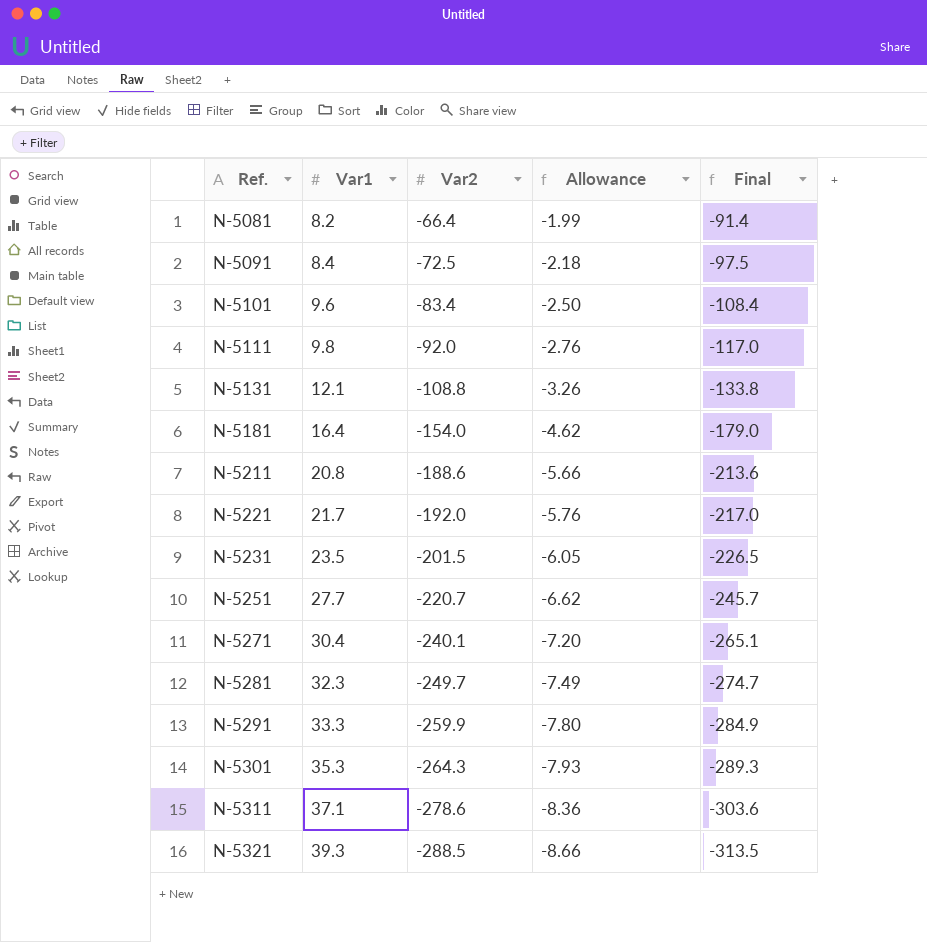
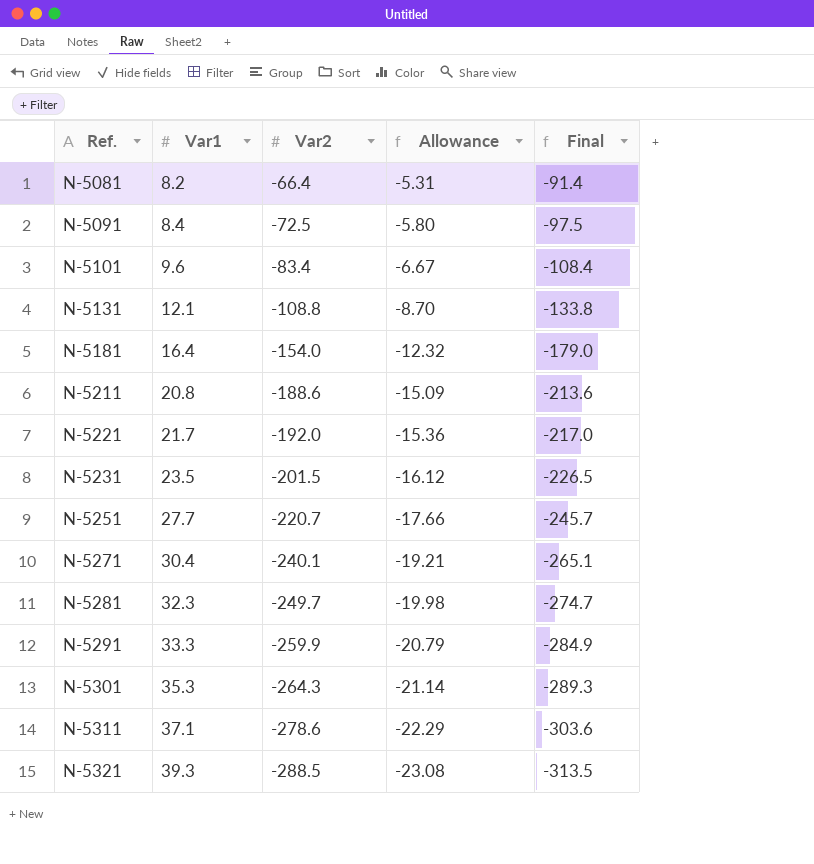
column Allowance | formula: [Var2] * 0.03 -> [Var2] * 0.08
row N-5111: 9.8 | -92.0 | -2.76 | -117.0 -> none

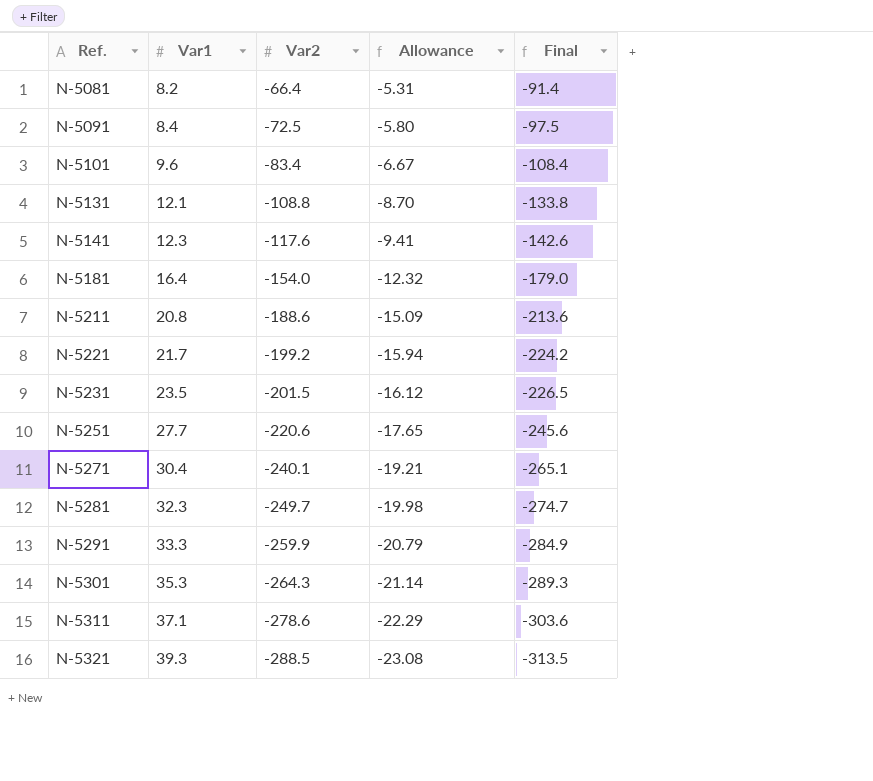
row N-5141: none -> 12.3 | -117.6 | -9.41 | -142.6
N-5221 | Var2: -192.0 -> -199.2
N-5221 | Allowance: -15.36 -> -15.94
N-5221 | Final: -217.0 -> -224.2
N-5251 | Var2: -220.7 -> -220.6
N-5251 | Allowance: -17.66 -> -17.65
N-5251 | Final: -245.7 -> -245.6

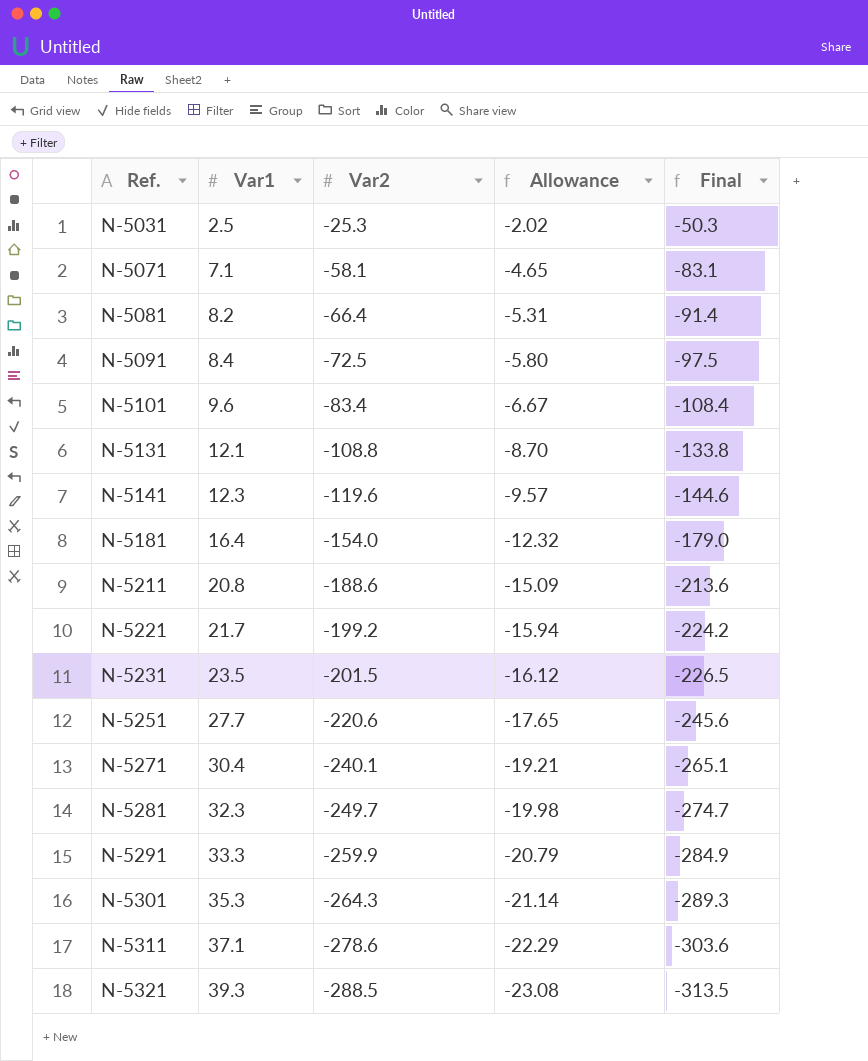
row N-5031: none -> 2.5 | -25.3 | -2.02 | -50.3
row N-5071: none -> 7.1 | -58.1 | -4.65 | -83.1
N-5141 | Var2: -117.6 -> -119.6
N-5141 | Allowance: -9.41 -> -9.57
N-5141 | Final: -142.6 -> -144.6

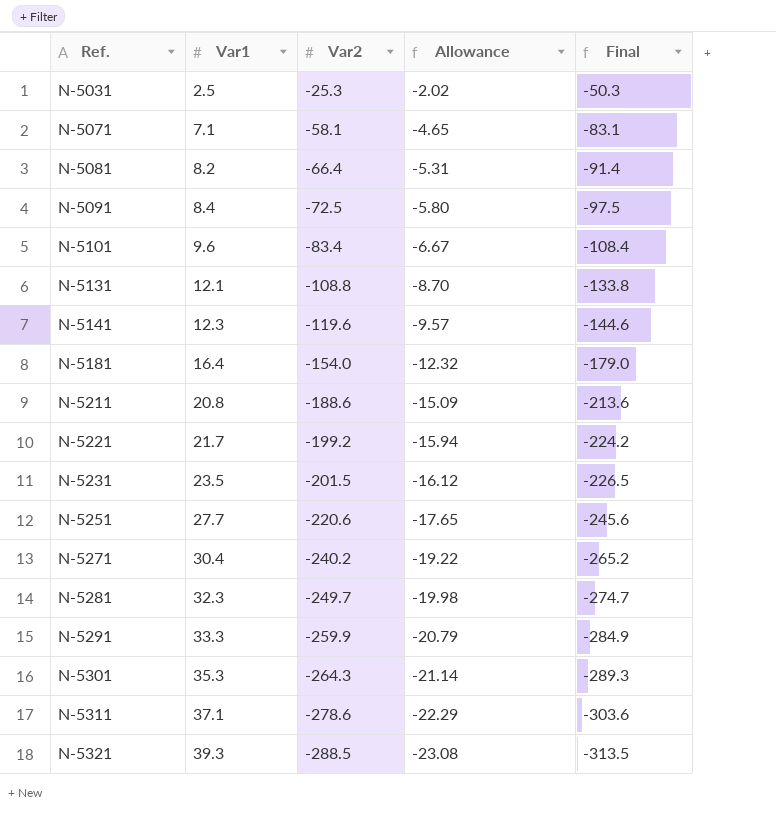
N-5271 | Var2: -240.1 -> -240.2
N-5271 | Allowance: -19.21 -> -19.22
N-5271 | Final: -265.1 -> -265.2

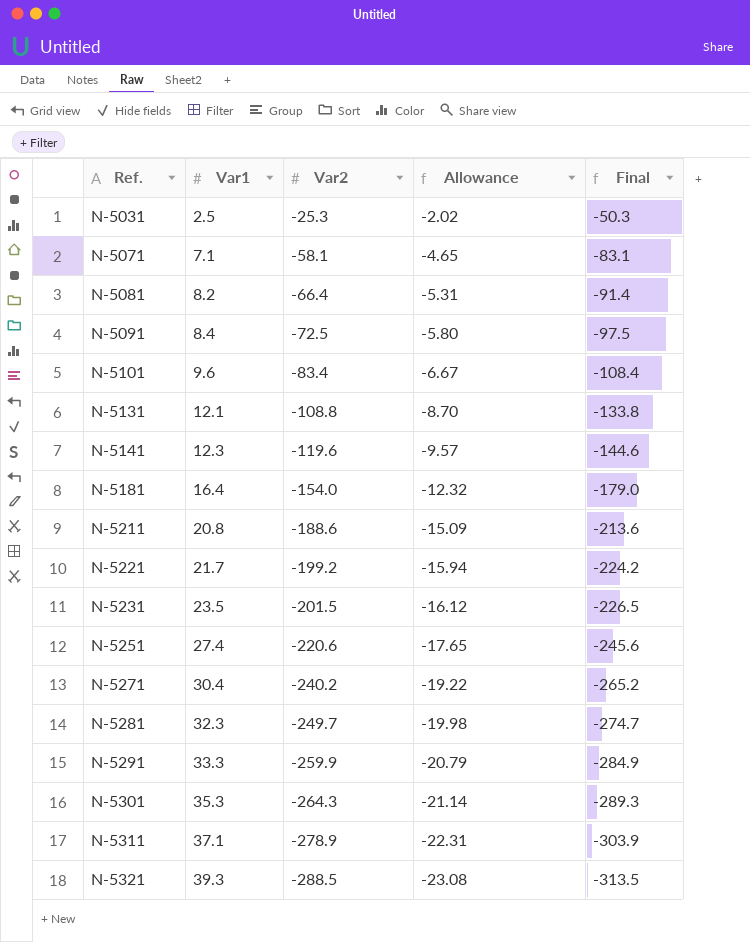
N-5251 | Var1: 27.7 -> 27.4
N-5311 | Var2: -278.6 -> -278.9
N-5311 | Allowance: -22.29 -> -22.31
N-5311 | Final: -303.6 -> -303.9

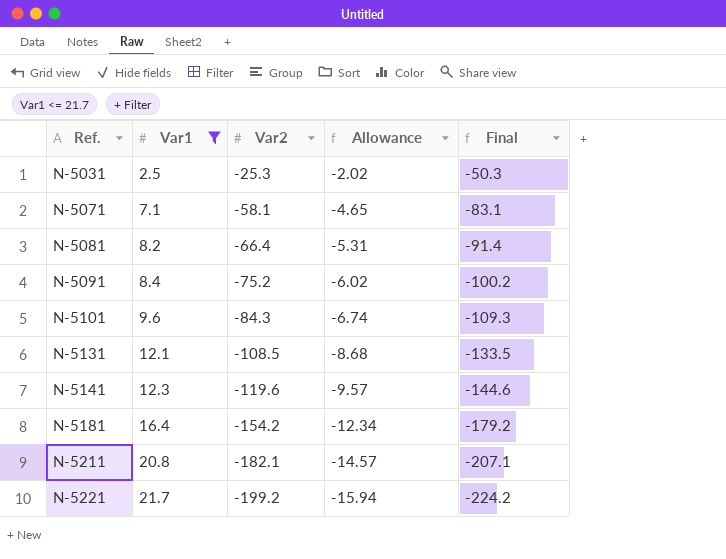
filter: none -> Var1 <= 21.7
N-5091 | Var2: -72.5 -> -75.2
N-5091 | Allowance: -5.80 -> -6.02
N-5091 | Final: -97.5 -> -100.2
N-5101 | Var2: -83.4 -> -84.3
N-5101 | Allowance: -6.67 -> -6.74
N-5101 | Final: -108.4 -> -109.3
N-5131 | Var2: -108.8 -> -108.5
N-5131 | Allowance: -8.70 -> -8.68
N-5131 | Final: -133.8 -> -133.5
N-5181 | Var2: -154.0 -> -154.2
N-5181 | Allowance: -12.32 -> -12.34
N-5181 | Final: -179.0 -> -179.2
N-5211 | Var2: -188.6 -> -182.1
N-5211 | Allowance: -15.09 -> -14.57
N-5211 | Final: -213.6 -> -207.1

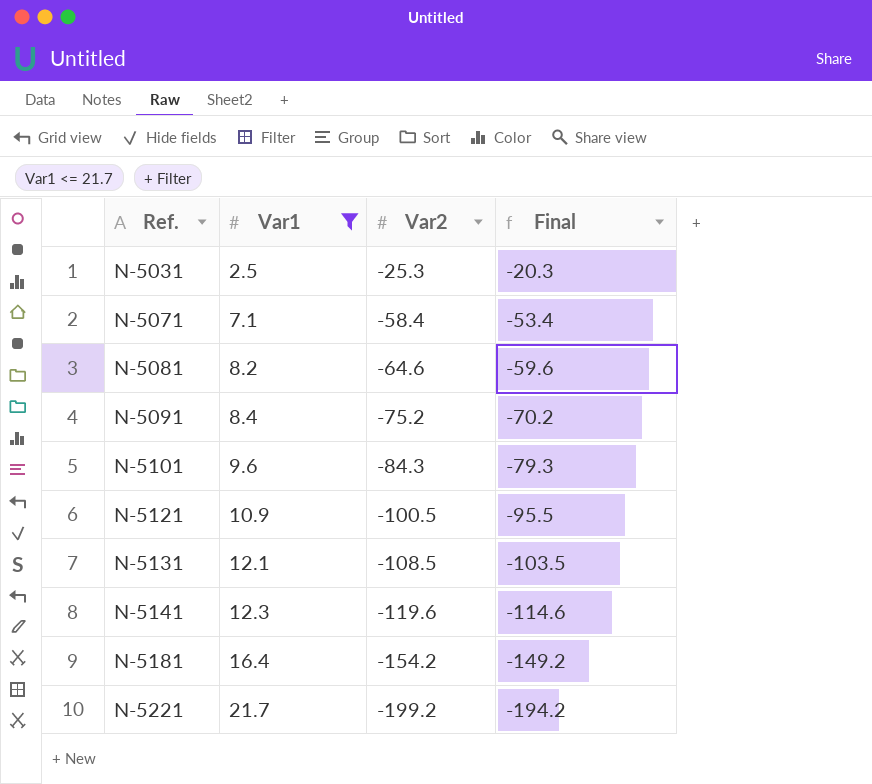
column Allowance | formula: [Var2] * 0.08 -> none
column Final | formula: [Var2] - 25 -> [Var2] + 5
row N-5211: 20.8 | -182.1 | -14.57 | -207.1 -> none
N-5071 | Var2: -58.1 -> -58.4
N-5081 | Var2: -66.4 -> -64.6
row N-5121: none -> 10.9 | -100.5 | -95.5

